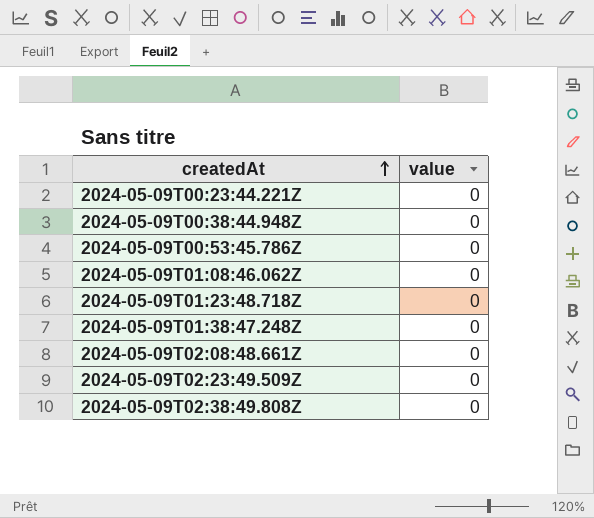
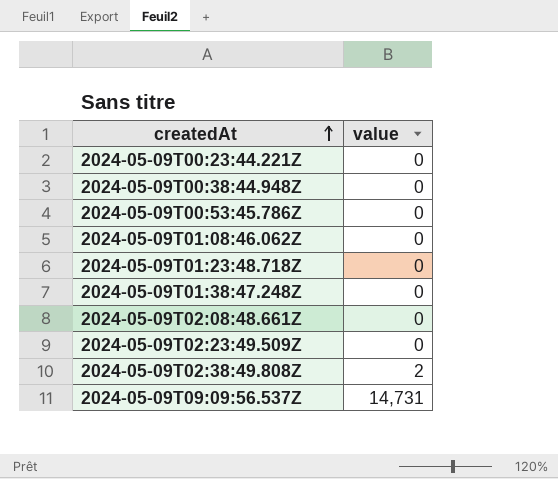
2024-05-09T02:38:49.808Z | value: 0 -> 2
row 2024-05-09T09:09:56.537Z: none -> 14,731

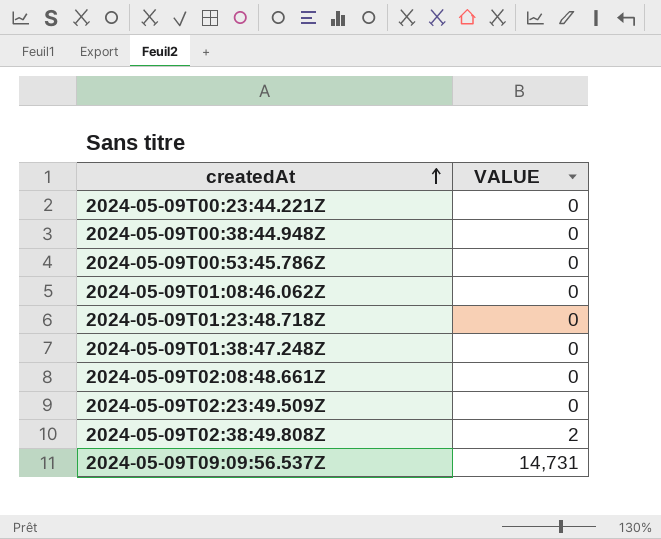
column name: value -> VALUE

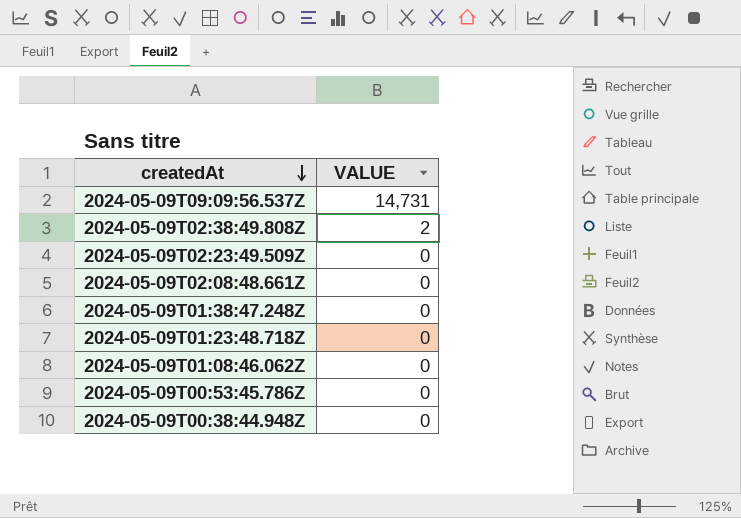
row order: createdAt ascending -> createdAt descending
row 2024-05-09T00:23:44.221Z: 0 -> none

